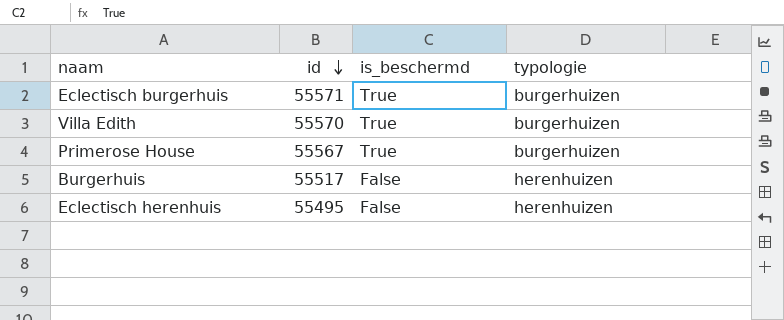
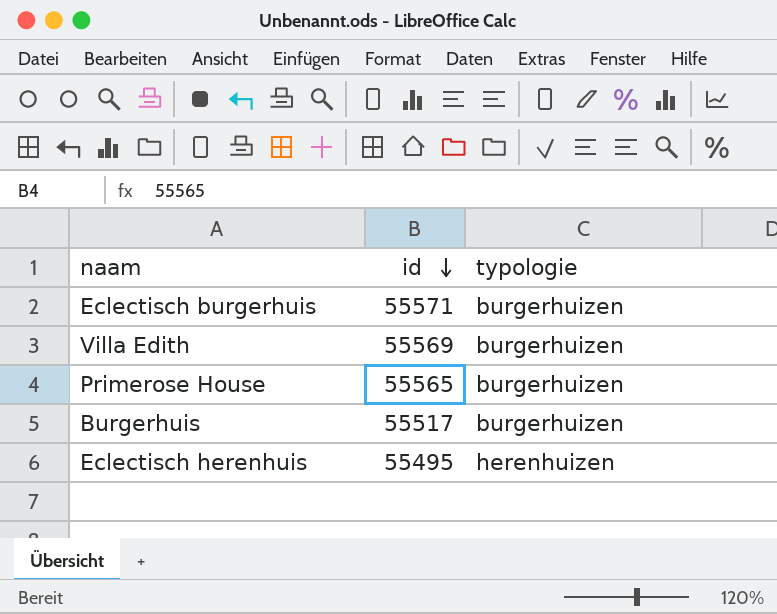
column is_beschermd | position: 3 -> none
Villa Edith | id: 55570 -> 55569
Primerose House | id: 55567 -> 55565
Burgerhuis | typologie: herenhuizen -> burgerhuizen

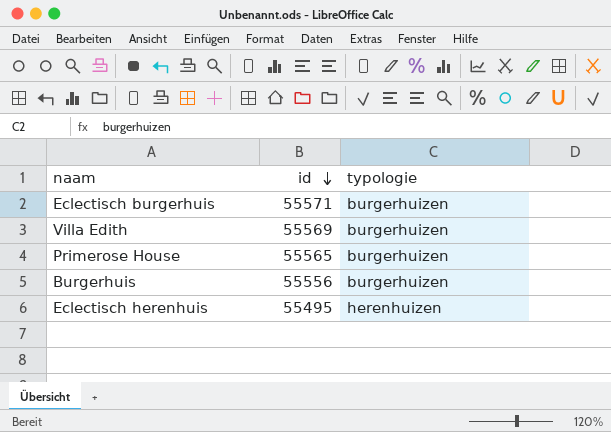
Burgerhuis | id: 55517 -> 55556

